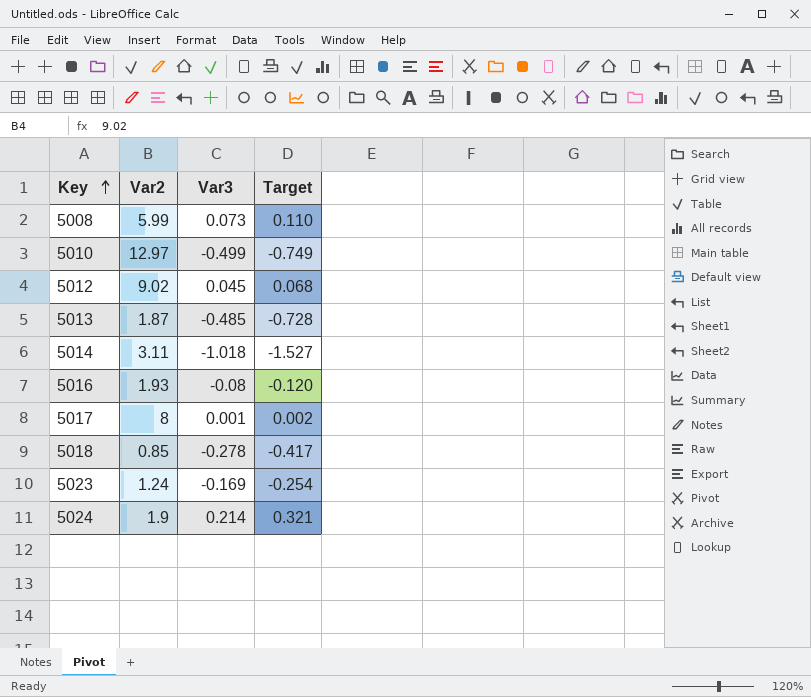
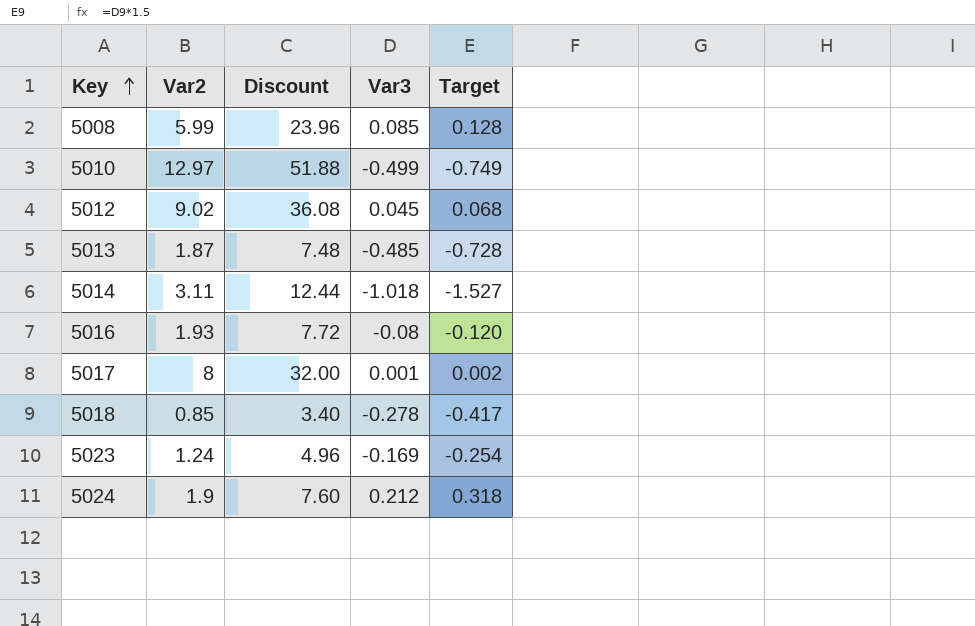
column Discount | formula: none -> [Var2] * 4
5008 | Var3: 0.073 -> 0.085
5008 | Target: 0.110 -> 0.128
5024 | Var3: 0.214 -> 0.212
5024 | Target: 0.321 -> 0.318

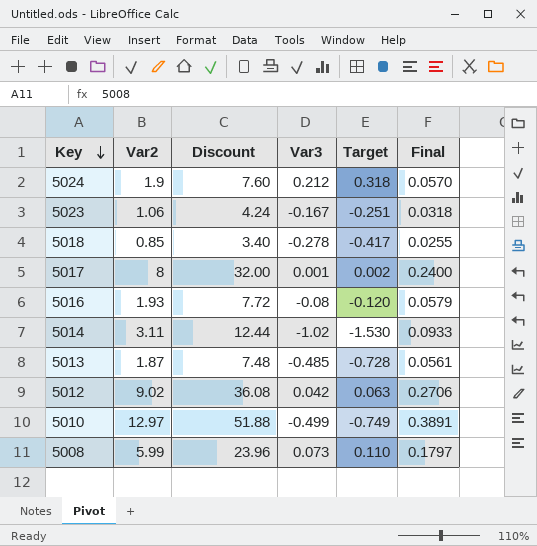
row order: Key ascending -> Key descending
column Final | formula: none -> [Var2] * 0.03
5023 | Var2: 1.24 -> 1.06
5023 | Discount: 4.96 -> 4.24
5023 | Var3: -0.169 -> -0.167
5023 | Target: -0.254 -> -0.251
5014 | Var3: -1.018 -> -1.02
5014 | Target: -1.527 -> -1.530
5012 | Var3: 0.045 -> 0.042
5012 | Target: 0.068 -> 0.063
5008 | Var3: 0.085 -> 0.073
5008 | Target: 0.128 -> 0.110

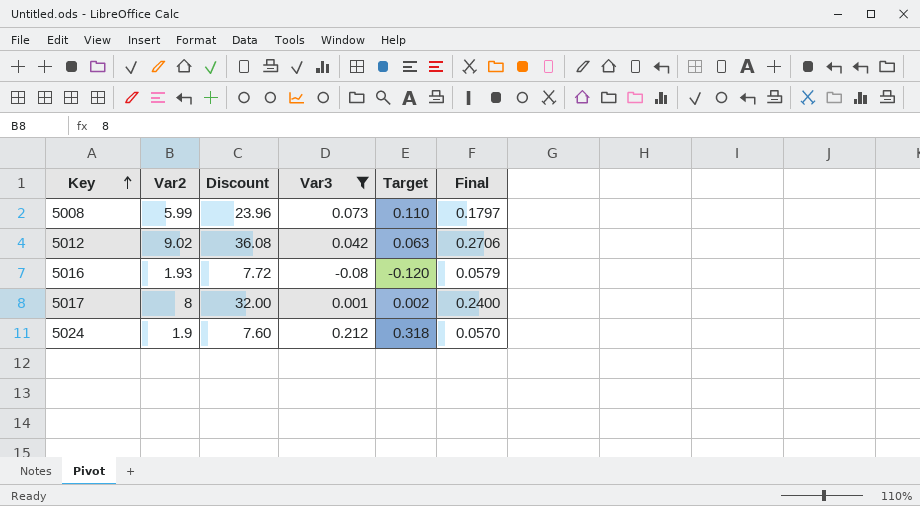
filter: none -> Var3 >= -0.08
row order: Key descending -> Key ascending

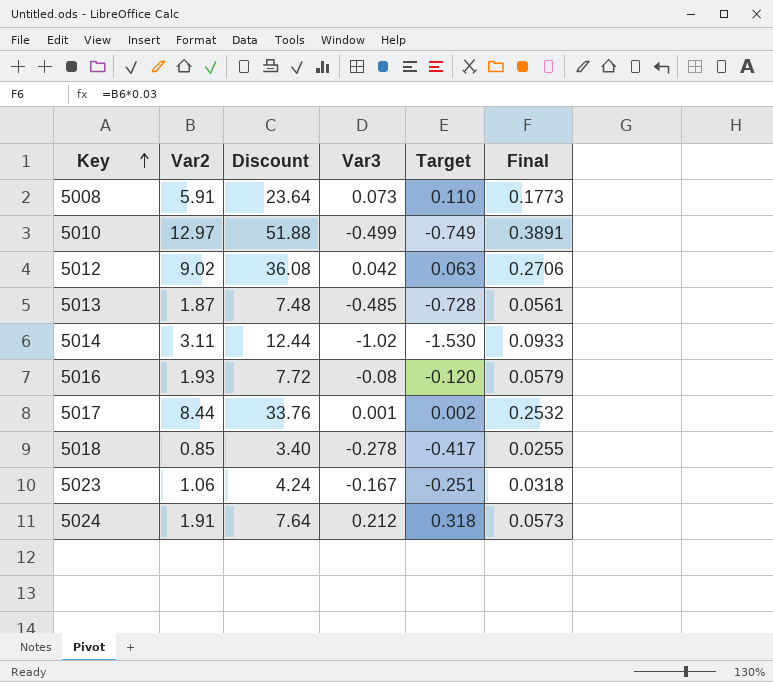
filter: Var3 >= -0.08 -> none
5008 | Var2: 5.99 -> 5.91
5008 | Discount: 23.96 -> 23.64
5008 | Final: 0.1797 -> 0.1773
5017 | Var2: 8 -> 8.44
5017 | Discount: 32.00 -> 33.76
5017 | Final: 0.2400 -> 0.2532
5024 | Var2: 1.9 -> 1.91
5024 | Discount: 7.60 -> 7.64
5024 | Final: 0.0570 -> 0.0573

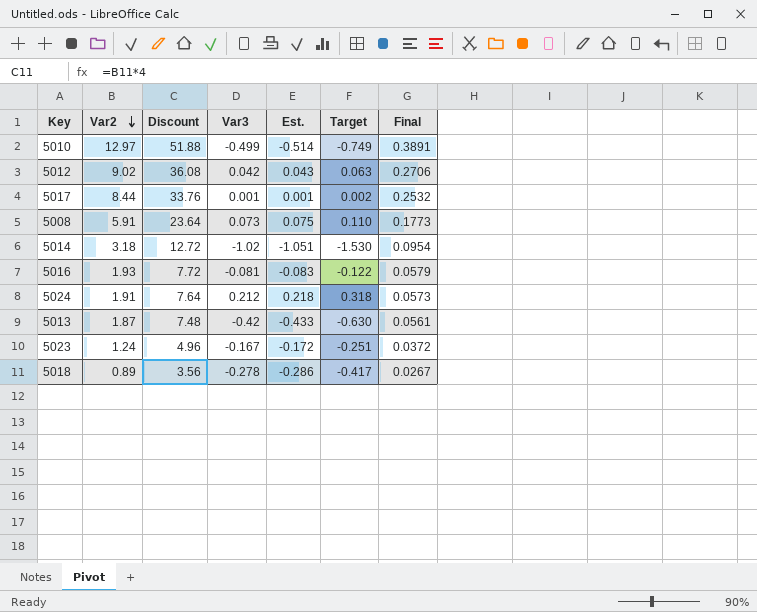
row order: Key ascending -> Var2 descending
column Est. | formula: none -> [Var3] * 1.03
5014 | Var2: 3.11 -> 3.18
5014 | Discount: 12.44 -> 12.72
5014 | Final: 0.0933 -> 0.0954
5016 | Var3: -0.08 -> -0.081
5016 | Target: -0.120 -> -0.122
5013 | Var3: -0.485 -> -0.42
5013 | Target: -0.728 -> -0.630
5023 | Var2: 1.06 -> 1.24
5023 | Discount: 4.24 -> 4.96
5023 | Final: 0.0318 -> 0.0372
5018 | Var2: 0.85 -> 0.89
5018 | Discount: 3.40 -> 3.56
5018 | Final: 0.0255 -> 0.0267

